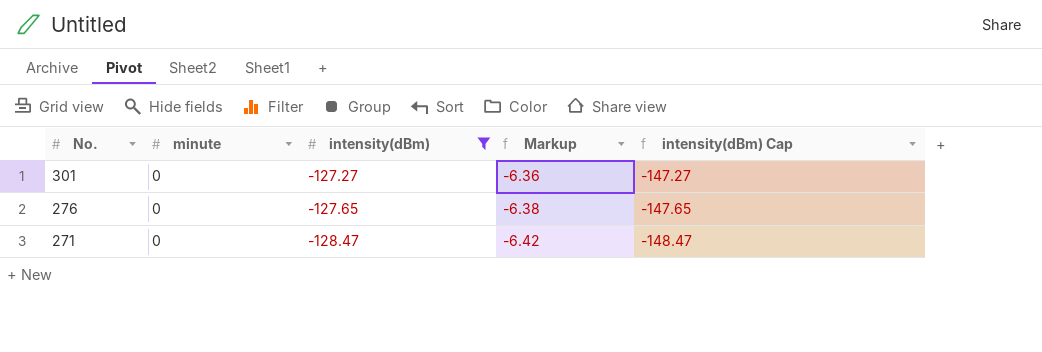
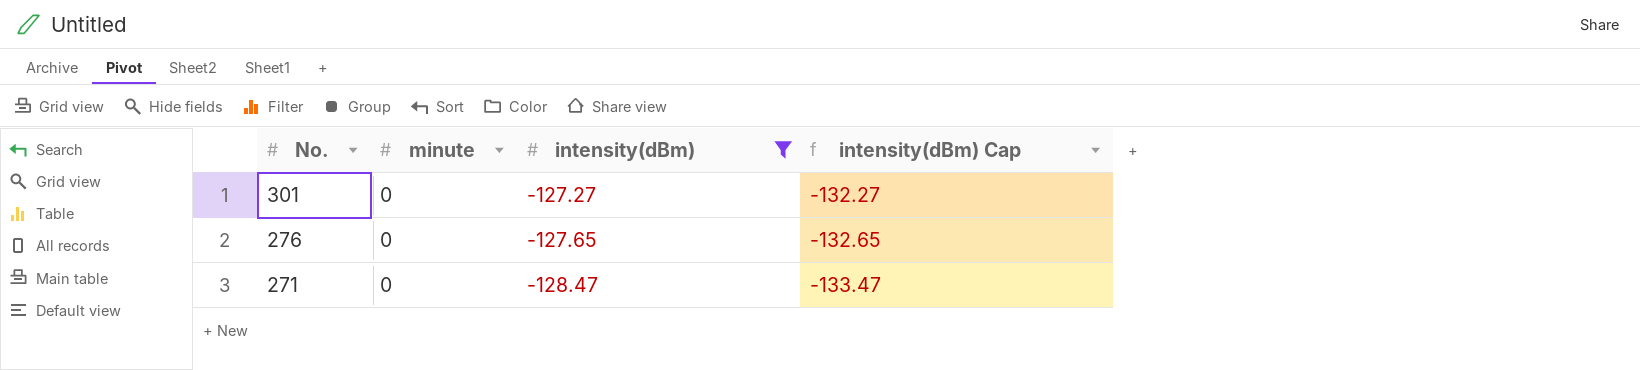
column Markup | formula: [intensity(dBm)] * 0.05 -> none
column intensity(dBm) Cap | formula: [intensity(dBm)] - 20 -> [intensity(dBm)] - 5

